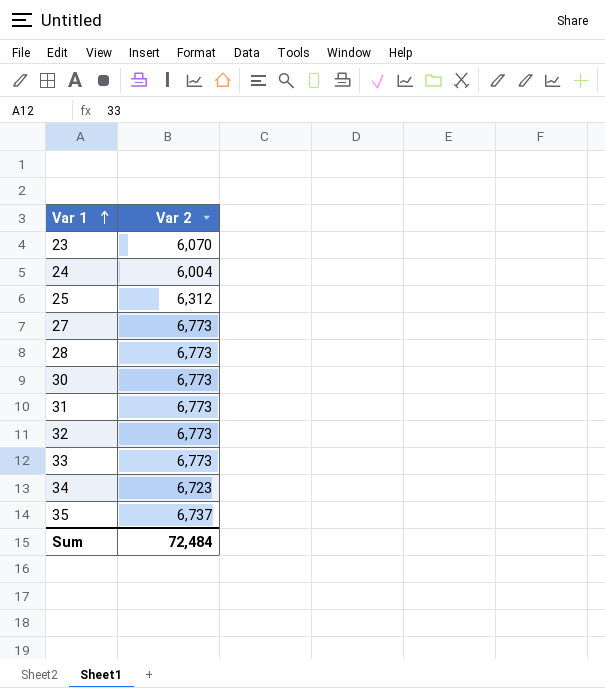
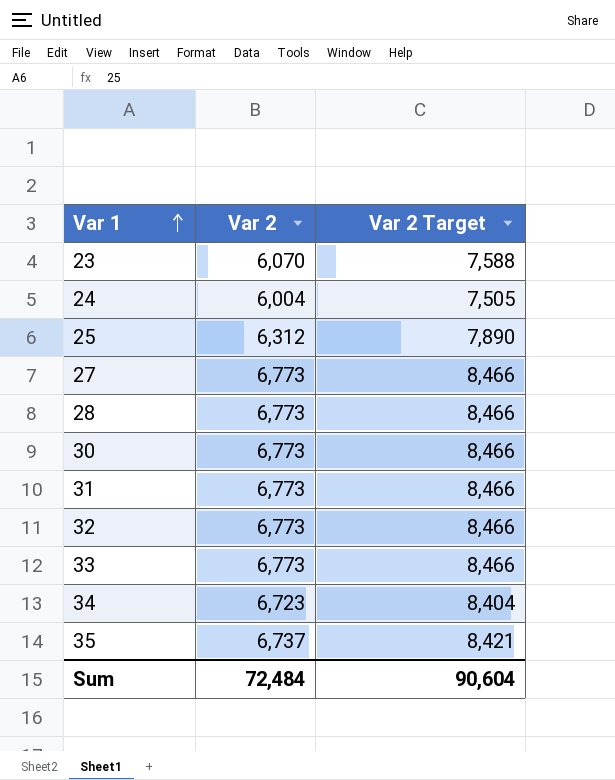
column Var 2 Target | formula: none -> [Var 2] * 1.25

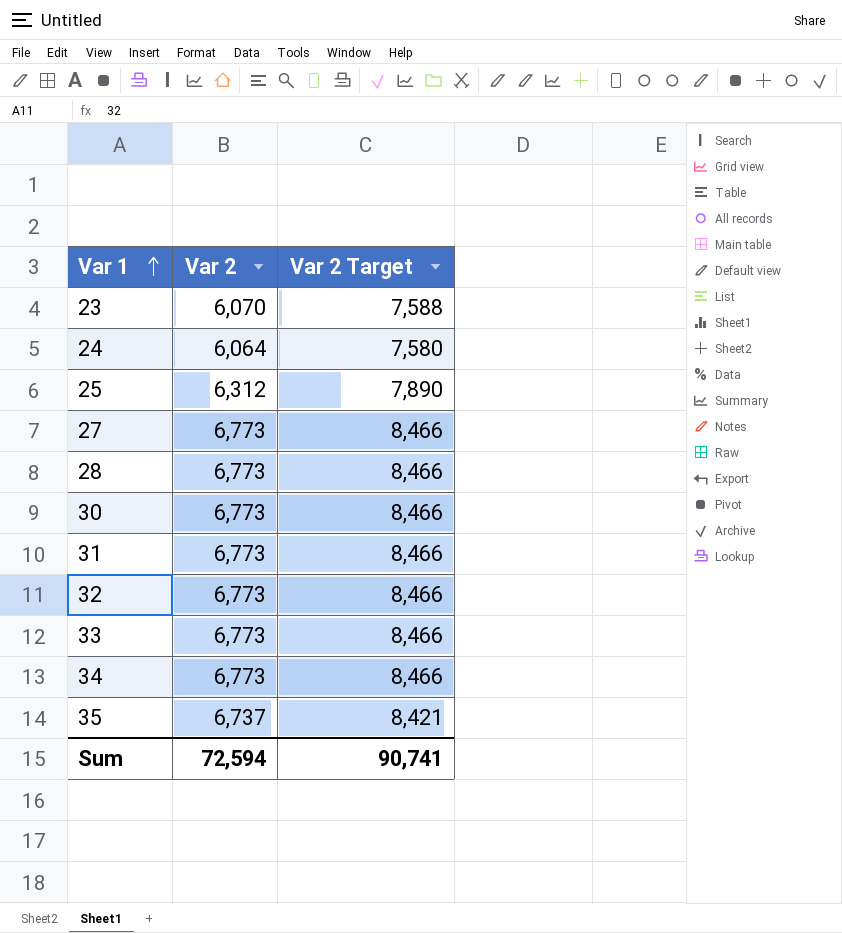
24 | Var 2: 6,004 -> 6,064
24 | Var 2 Target: 7,505 -> 7,580
34 | Var 2: 6,723 -> 6,773
34 | Var 2 Target: 8,404 -> 8,466
Sum | Var 2: 72,484 -> 72,594
Sum | Var 2 Target: 90,604 -> 90,741

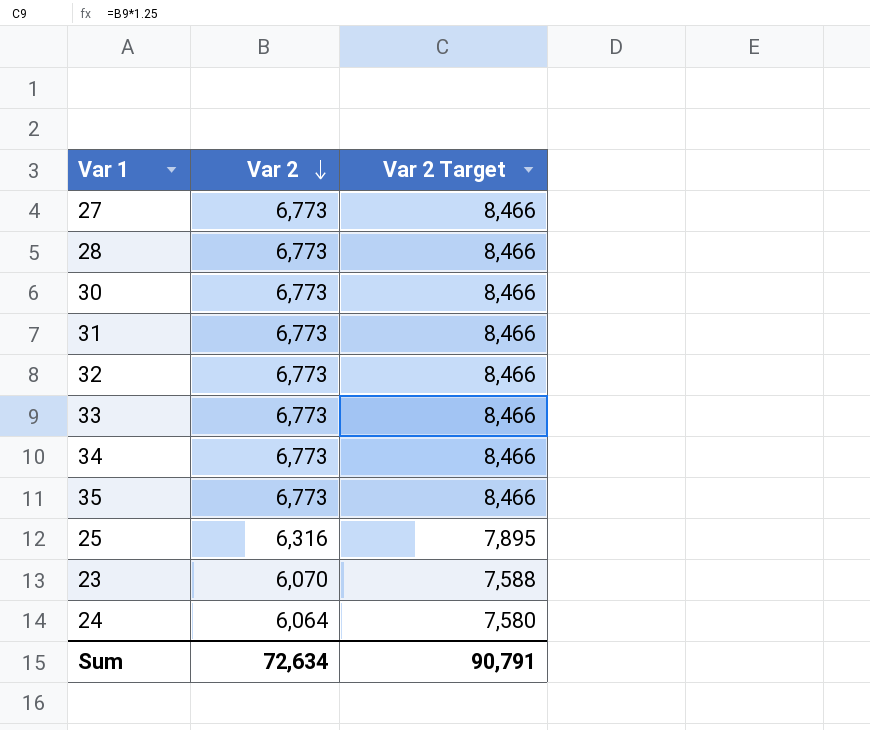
row order: Var 1 ascending -> Var 2 descending
35 | Var 2: 6,737 -> 6,773
35 | Var 2 Target: 8,421 -> 8,466
25 | Var 2: 6,312 -> 6,316
25 | Var 2 Target: 7,890 -> 7,895
Sum | Var 2: 72,594 -> 72,634
Sum | Var 2 Target: 90,741 -> 90,791

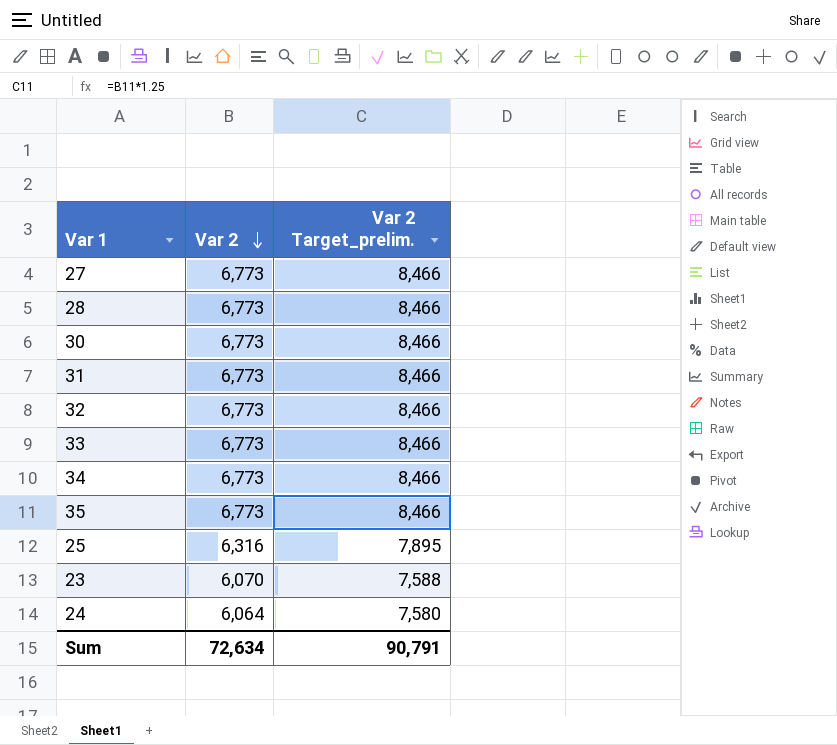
column name: Var 2 Target -> Var 2 Target_prelim.

